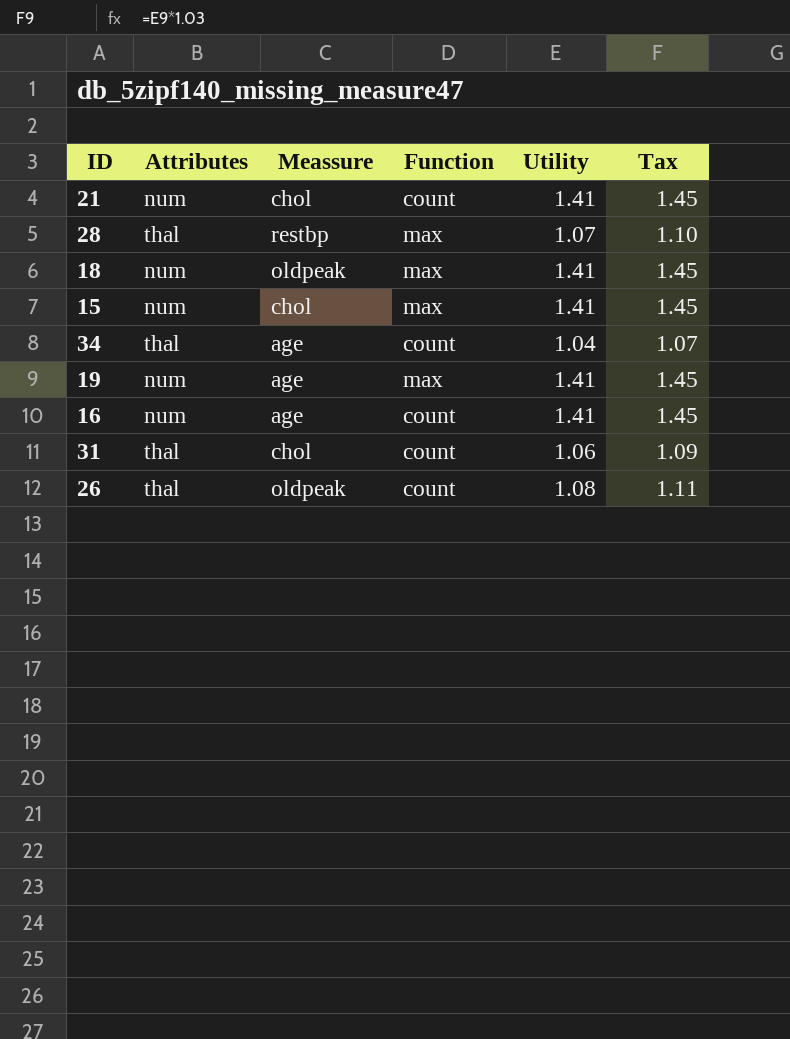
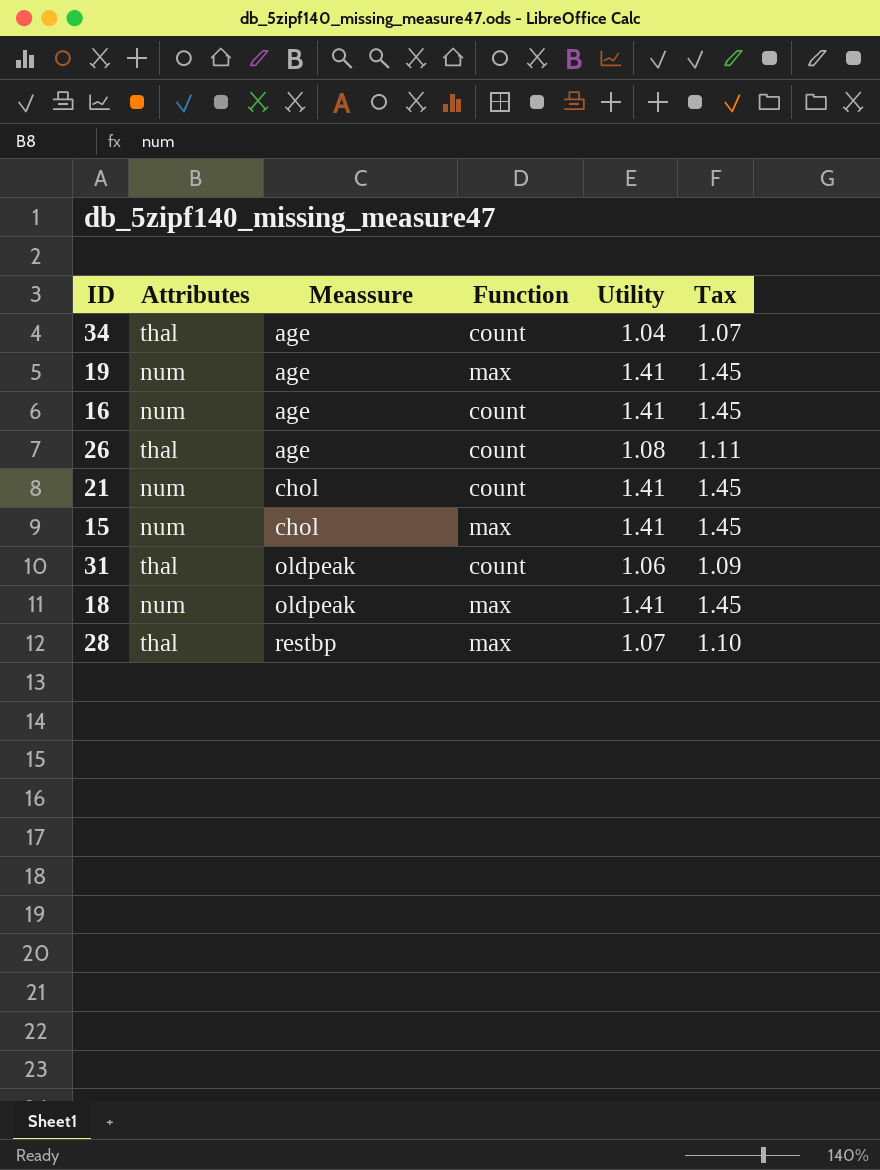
row order: none -> Meassure ascending
26 | Meassure: oldpeak -> age
31 | Meassure: chol -> oldpeak

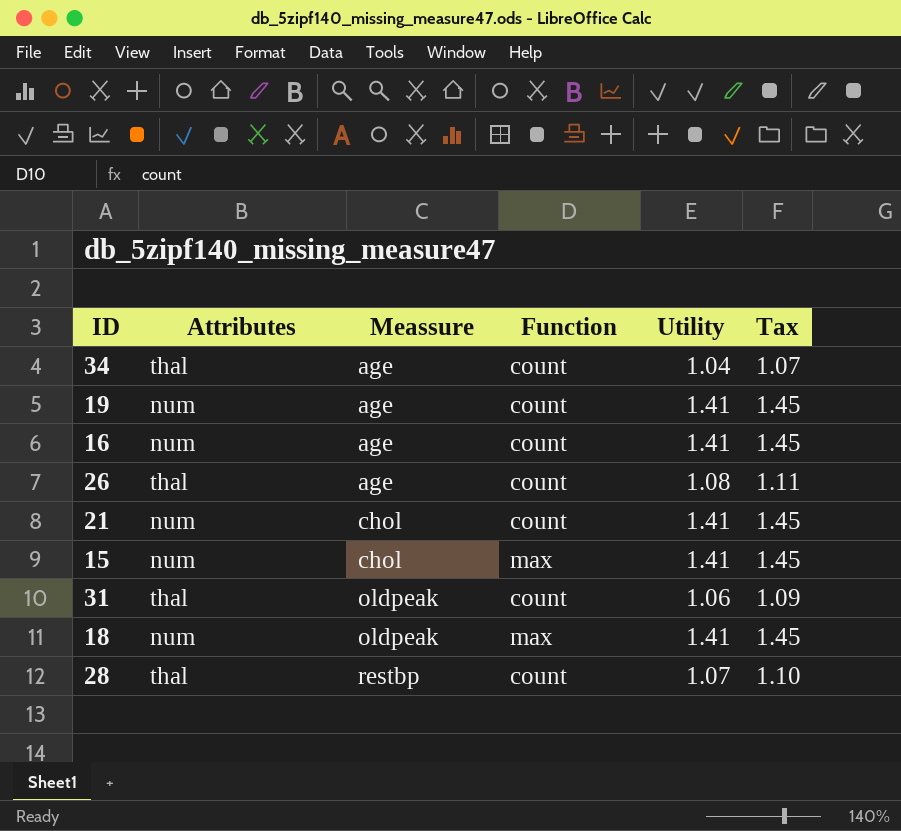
19 | Function: max -> count
28 | Function: max -> count

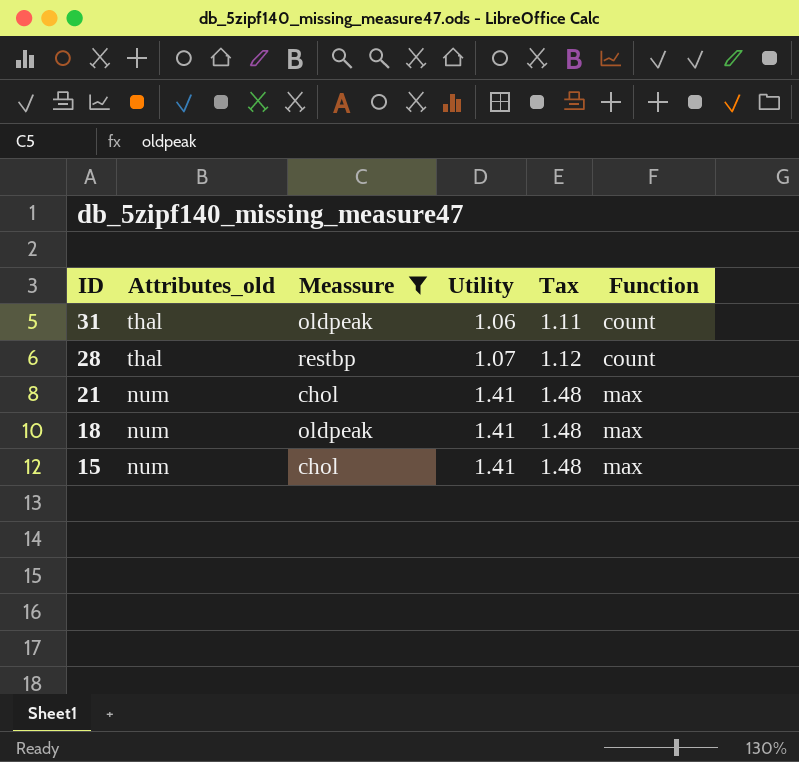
filter: none -> Meassure != age
row order: Meassure ascending -> ID descending
column name: Attributes -> Attributes_old
column Tax | formula: [Utility] * 1.03 -> [Utility] * 1.05
column Function | position: 4 -> 6
21 | Function: count -> max

